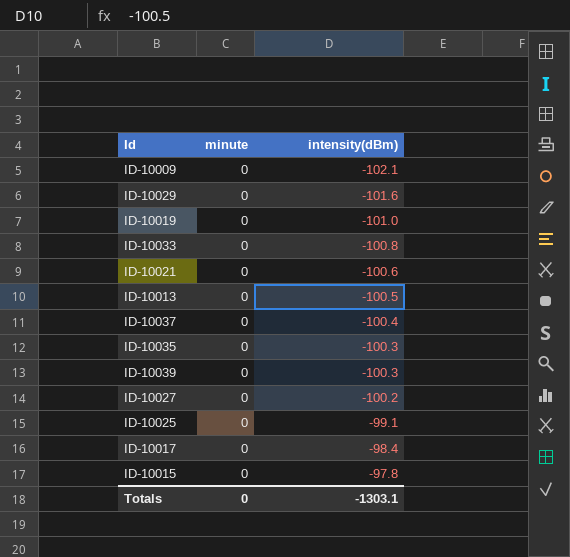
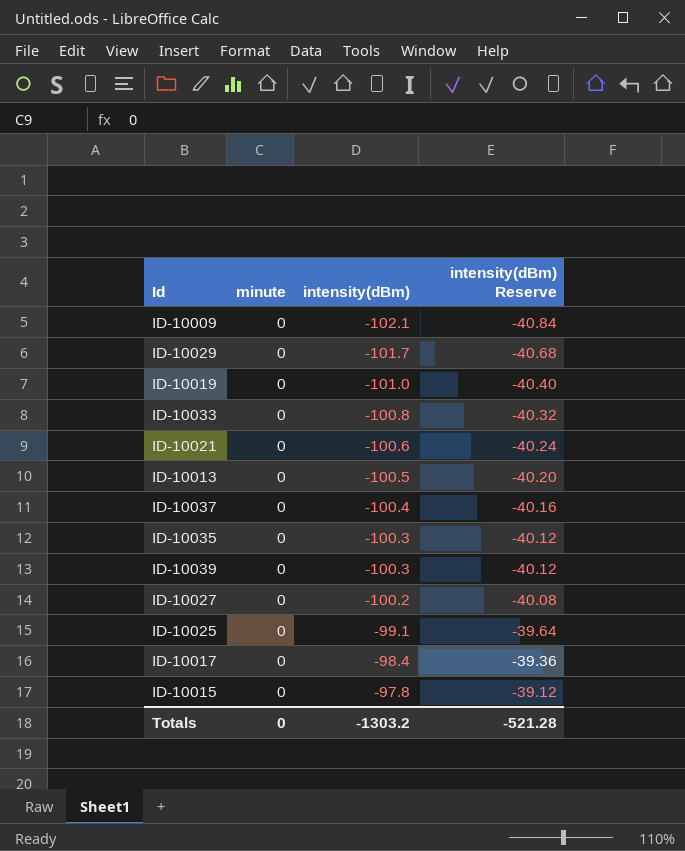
column intensity(dBm) Reserve | formula: none -> [intensity(dBm)] * 0.4
ID-10029 | intensity(dBm): -101.6 -> -101.7
Totals | intensity(dBm): -1303.1 -> -1303.2

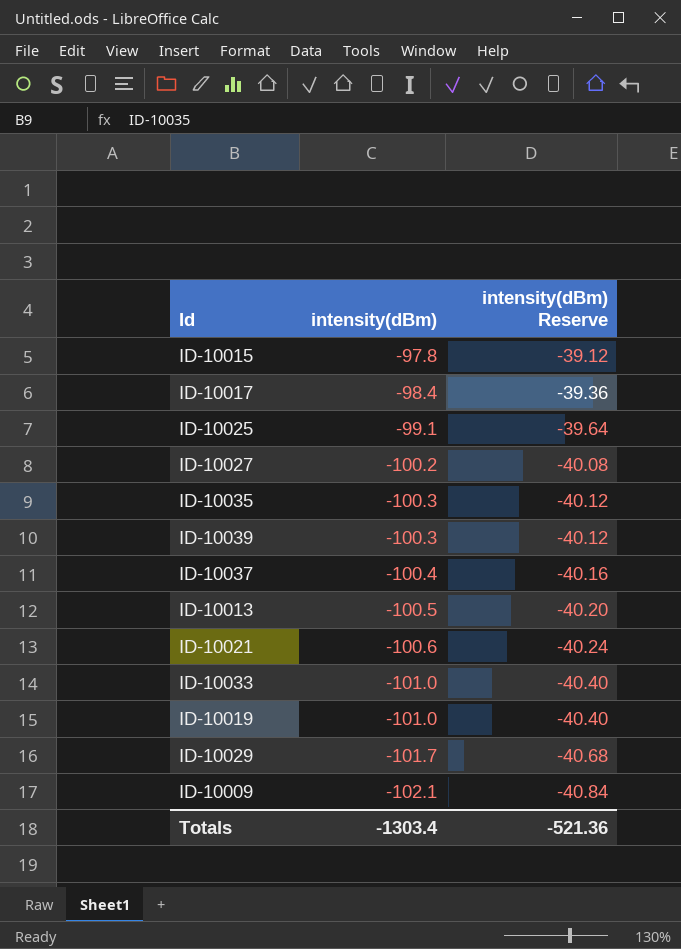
row order: intensity(dBm) ascending -> intensity(dBm) descending
column minute | position: 2 -> none
ID-10033 | intensity(dBm): -100.8 -> -101.0
ID-10033 | intensity(dBm) Reserve: -40.32 -> -40.40
Totals | intensity(dBm): -1303.2 -> -1303.4
Totals | intensity(dBm) Reserve: -521.28 -> -521.36

